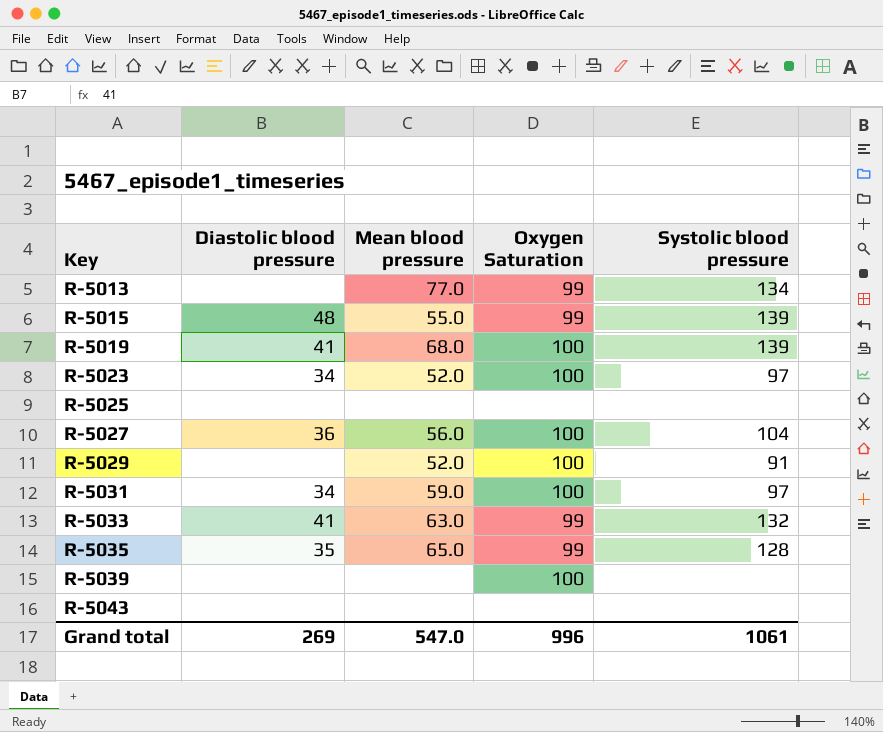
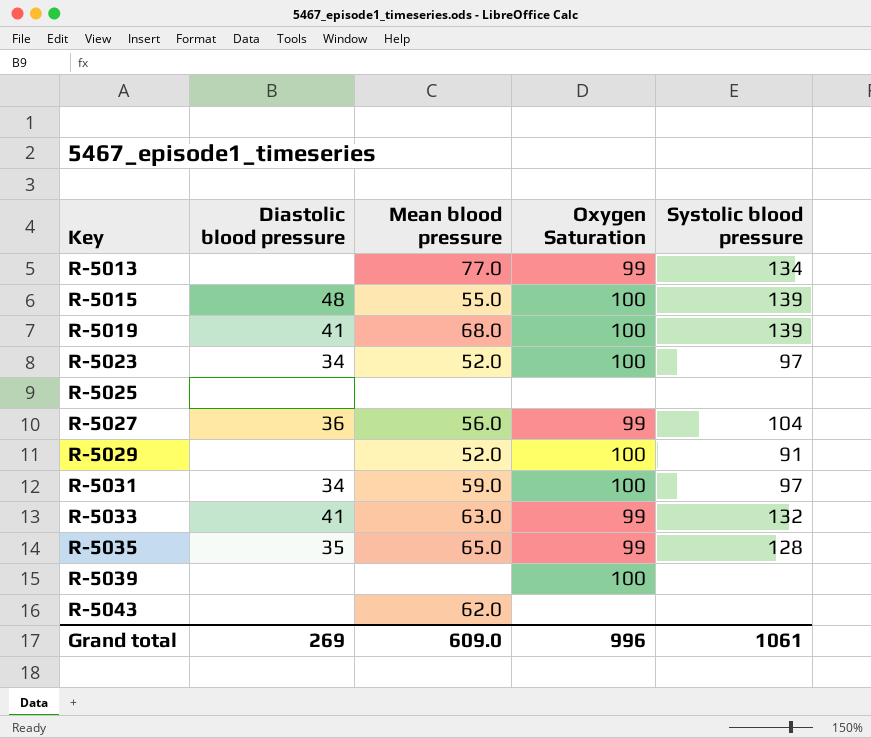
R-5015 | Oxygen Saturation: 99 -> 100
R-5027 | Oxygen Saturation: 100 -> 99
R-5043 | Mean blood pressure: none -> 62.0
Grand total | Mean blood pressure: 547.0 -> 609.0

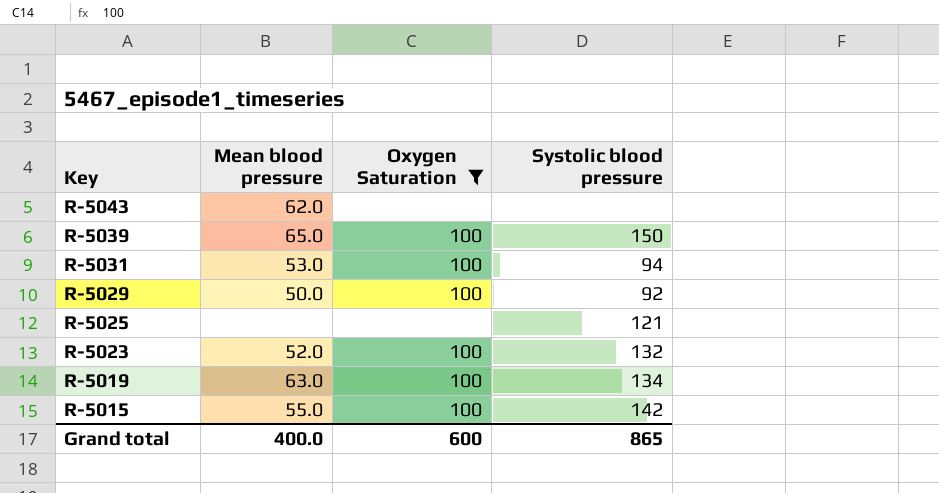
filter: none -> Oxygen Saturation != 99
row order: Key ascending -> Key descending
column Diastolic blood pressure | position: 2 -> none
R-5039 | Mean blood pressure: none -> 65.0
R-5039 | Systolic blood pressure: none -> 150
R-5031 | Mean blood pressure: 59.0 -> 53.0
R-5031 | Systolic blood pressure: 97 -> 94
R-5029 | Mean blood pressure: 52.0 -> 50.0
R-5029 | Systolic blood pressure: 91 -> 92
R-5025 | Systolic blood pressure: none -> 121
R-5023 | Systolic blood pressure: 97 -> 132
R-5019 | Mean blood pressure: 68.0 -> 63.0
R-5019 | Systolic blood pressure: 139 -> 134
R-5015 | Systolic blood pressure: 139 -> 142
Grand total | Mean blood pressure: 609.0 -> 400.0
Grand total | Oxygen Saturation: 996 -> 600
Grand total | Systolic blood pressure: 1061 -> 865

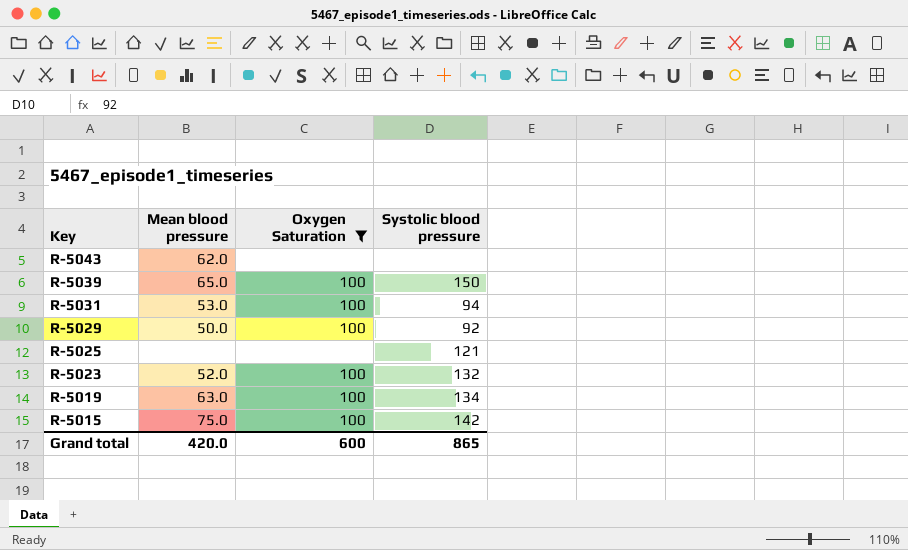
R-5015 | Mean blood pressure: 55.0 -> 75.0
Grand total | Mean blood pressure: 400.0 -> 420.0

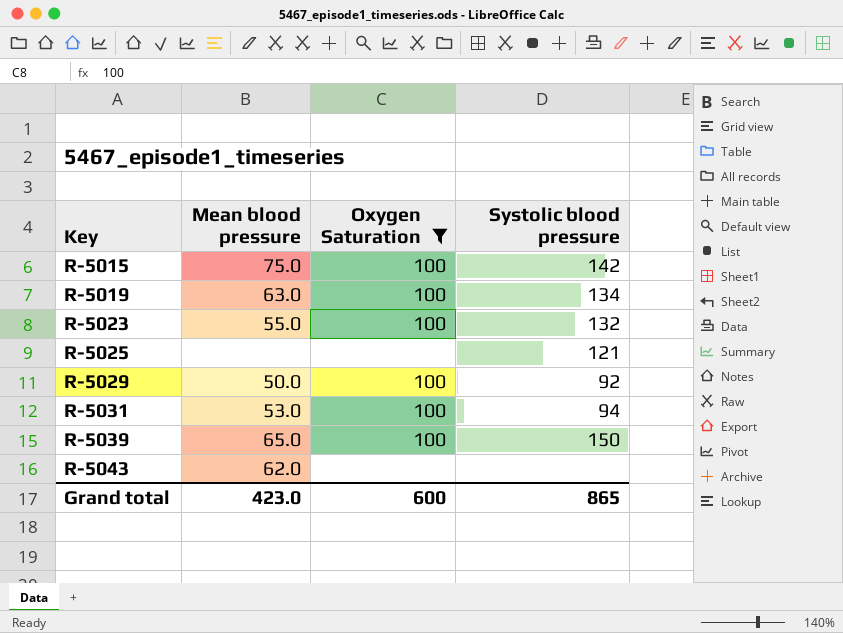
row order: Key descending -> Key ascending
R-5023 | Mean blood pressure: 52.0 -> 55.0
Grand total | Mean blood pressure: 420.0 -> 423.0

